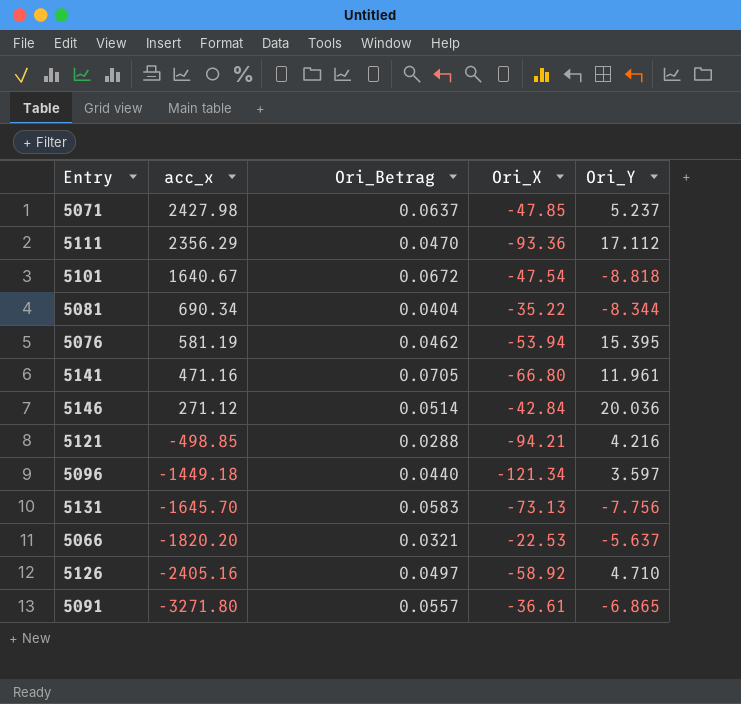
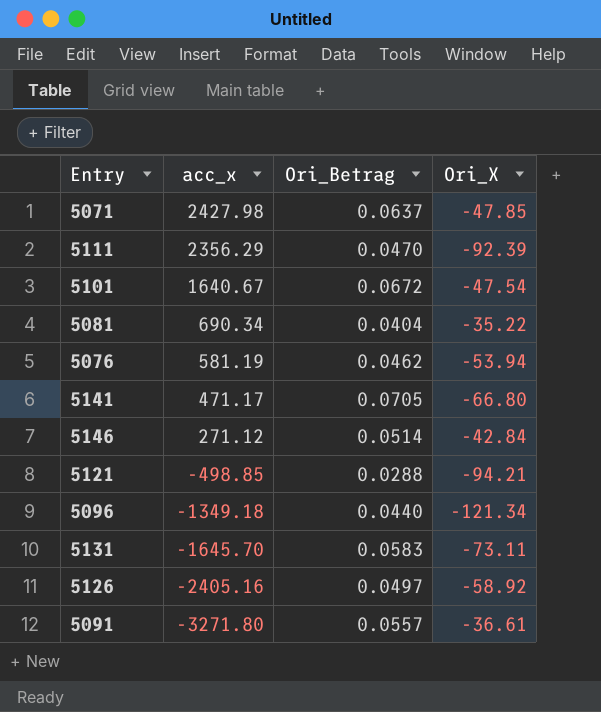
column Ori_Y | position: 5 -> none
row 5066: -1820.20 | 0.0321 | -22.53 | -5.637 -> none
5111 | Ori_X: -93.36 -> -92.39
5141 | acc_x: 471.16 -> 471.17
5096 | acc_x: -1449.18 -> -1349.18
5131 | Ori_X: -73.13 -> -73.11

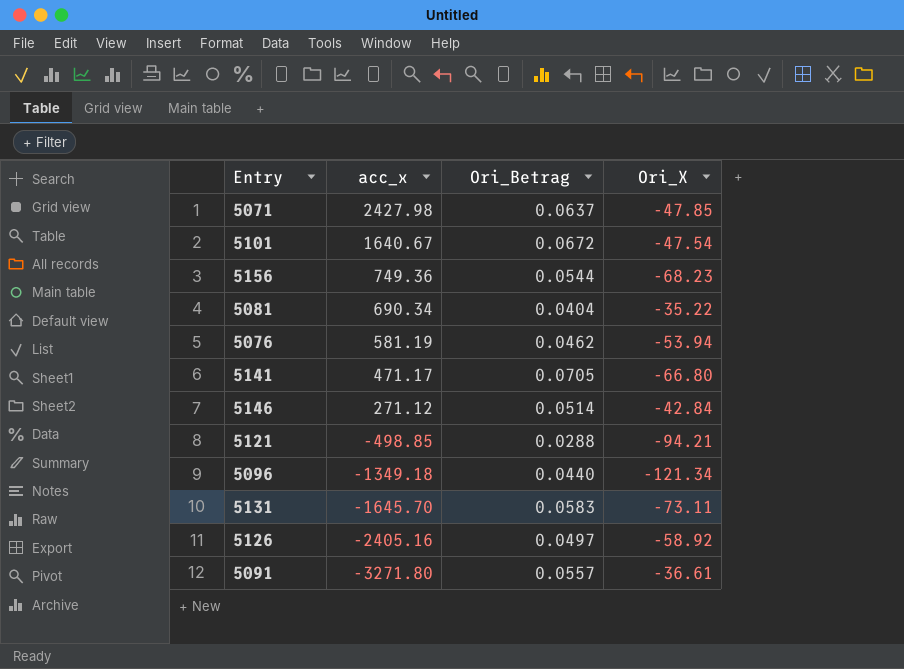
row 5111: 2356.29 | 0.0470 | -92.39 -> none
row 5156: none -> 749.36 | 0.0544 | -68.23

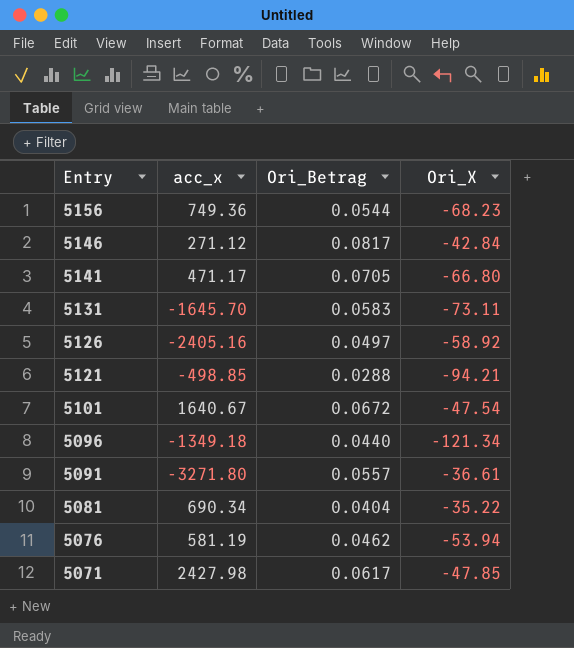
row order: acc_x descending -> Entry descending
5146 | Ori_Betrag: 0.0514 -> 0.0817
5071 | Ori_Betrag: 0.0637 -> 0.0617

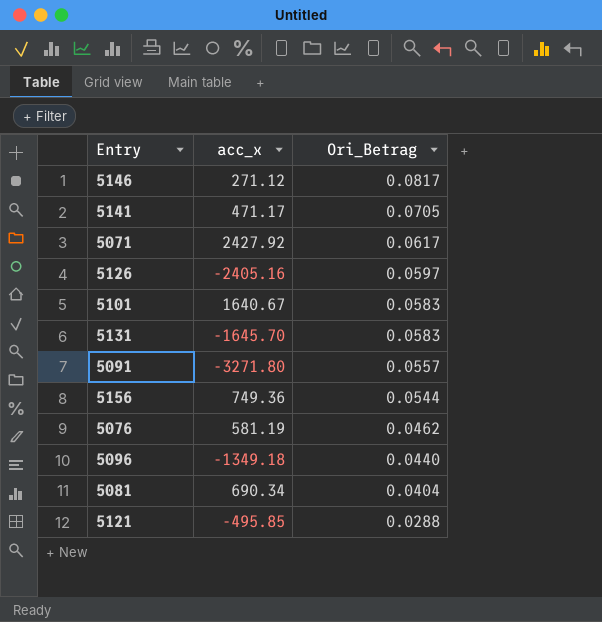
row order: Entry descending -> Ori_Betrag descending
column Ori_X | position: 4 -> none
5071 | acc_x: 2427.98 -> 2427.92
5126 | Ori_Betrag: 0.0497 -> 0.0597
5101 | Ori_Betrag: 0.0672 -> 0.0583
5121 | acc_x: -498.85 -> -495.85

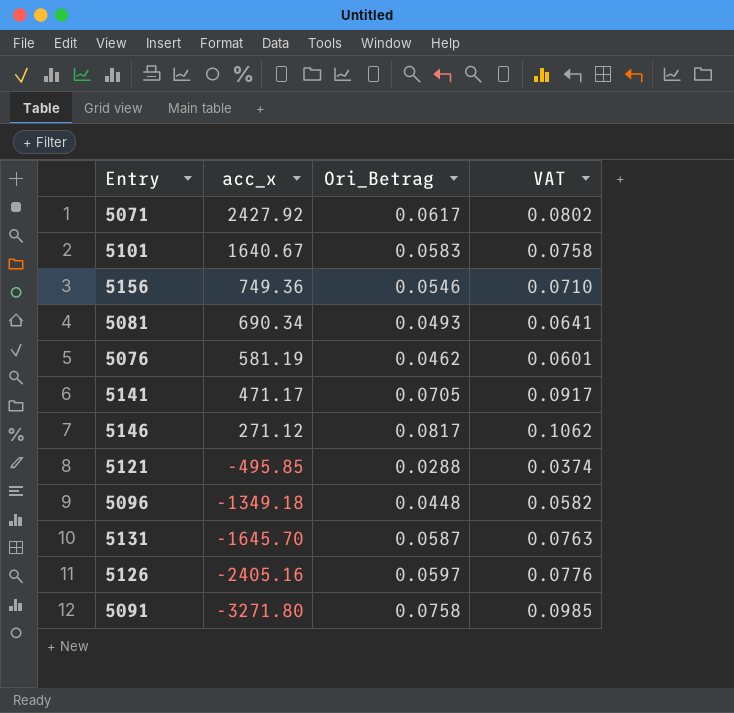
row order: Ori_Betrag descending -> acc_x descending
column VAT | formula: none -> [Ori_Betrag] * 1.3
5156 | Ori_Betrag: 0.0544 -> 0.0546
5081 | Ori_Betrag: 0.0404 -> 0.0493
5096 | Ori_Betrag: 0.0440 -> 0.0448
5131 | Ori_Betrag: 0.0583 -> 0.0587
5091 | Ori_Betrag: 0.0557 -> 0.0758

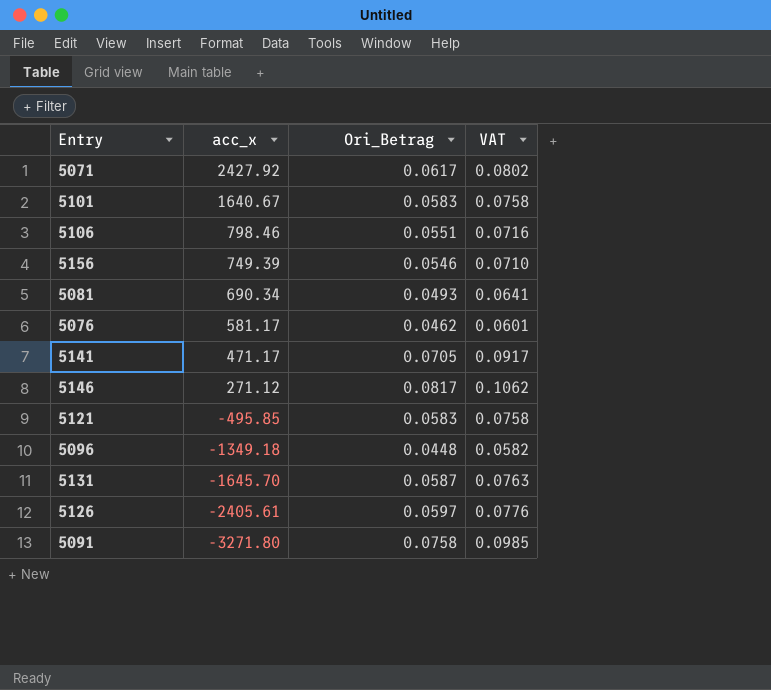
row 5106: none -> 798.46 | 0.0551 | 0.0716
5156 | acc_x: 749.36 -> 749.39
5076 | acc_x: 581.19 -> 581.17
5121 | Ori_Betrag: 0.0288 -> 0.0583
5121 | VAT: 0.0374 -> 0.0758
5126 | acc_x: -2405.16 -> -2405.61

